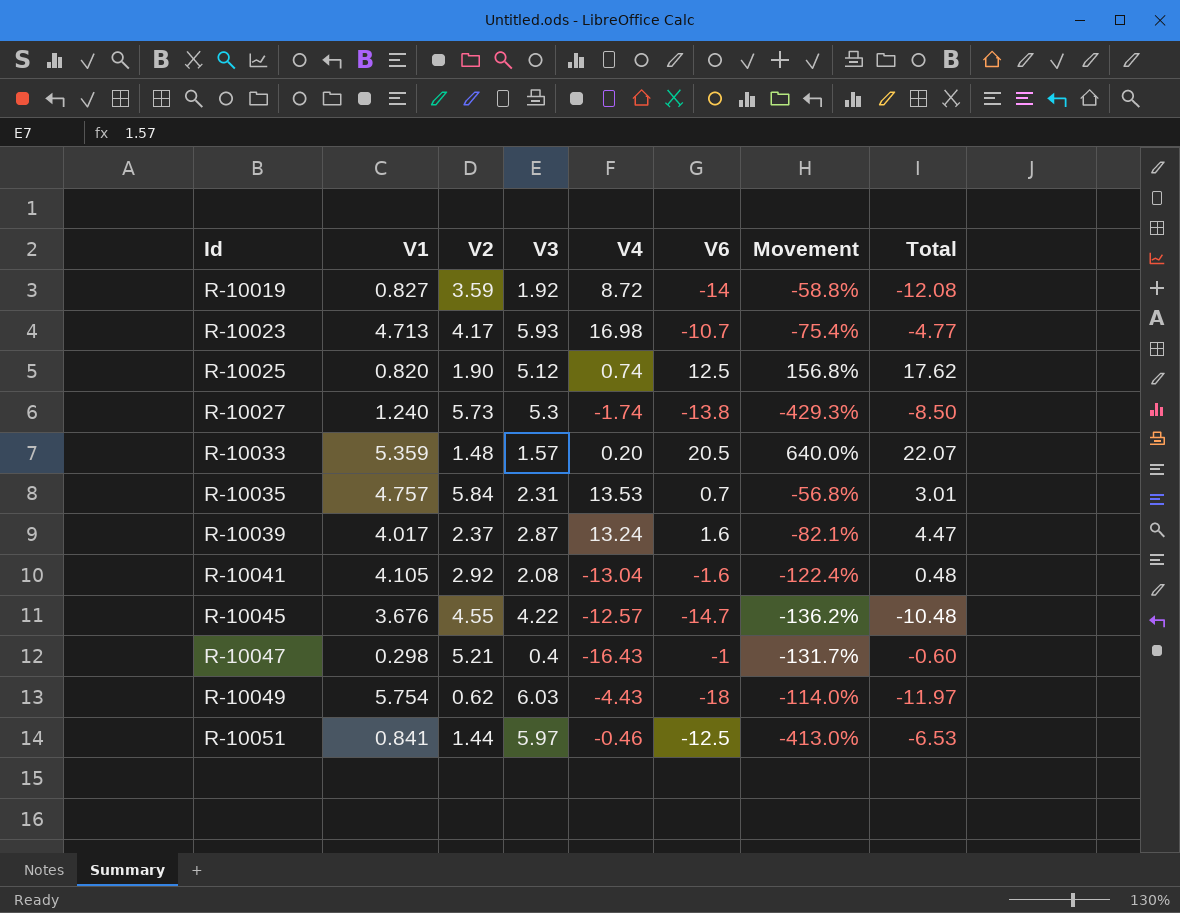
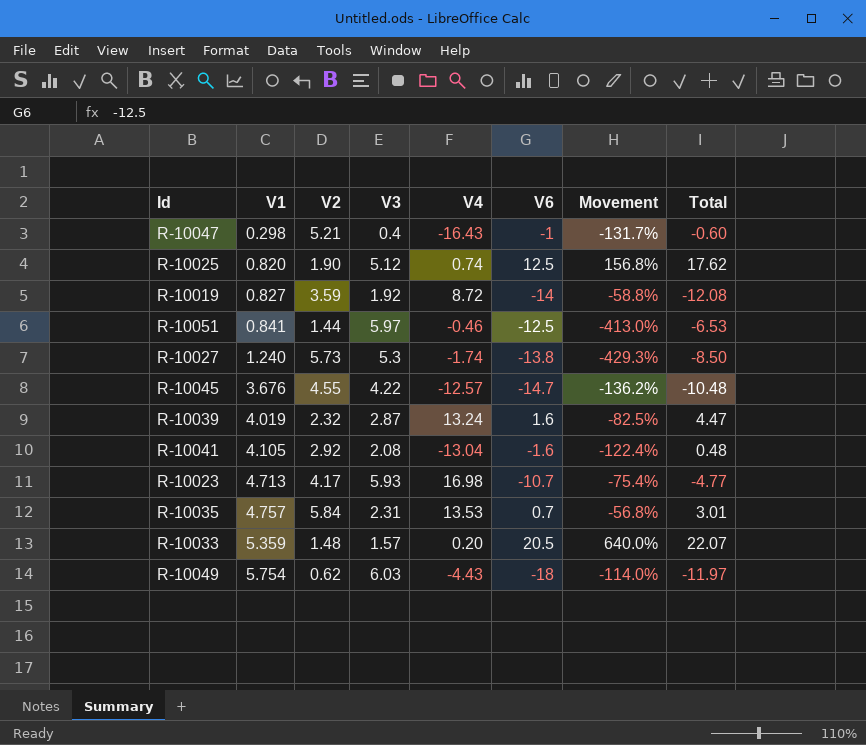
row order: Id ascending -> V1 ascending
R-10039 | V1: 4.017 -> 4.019
R-10039 | V2: 2.37 -> 2.32
R-10039 | Movement: -82.1% -> -82.5%

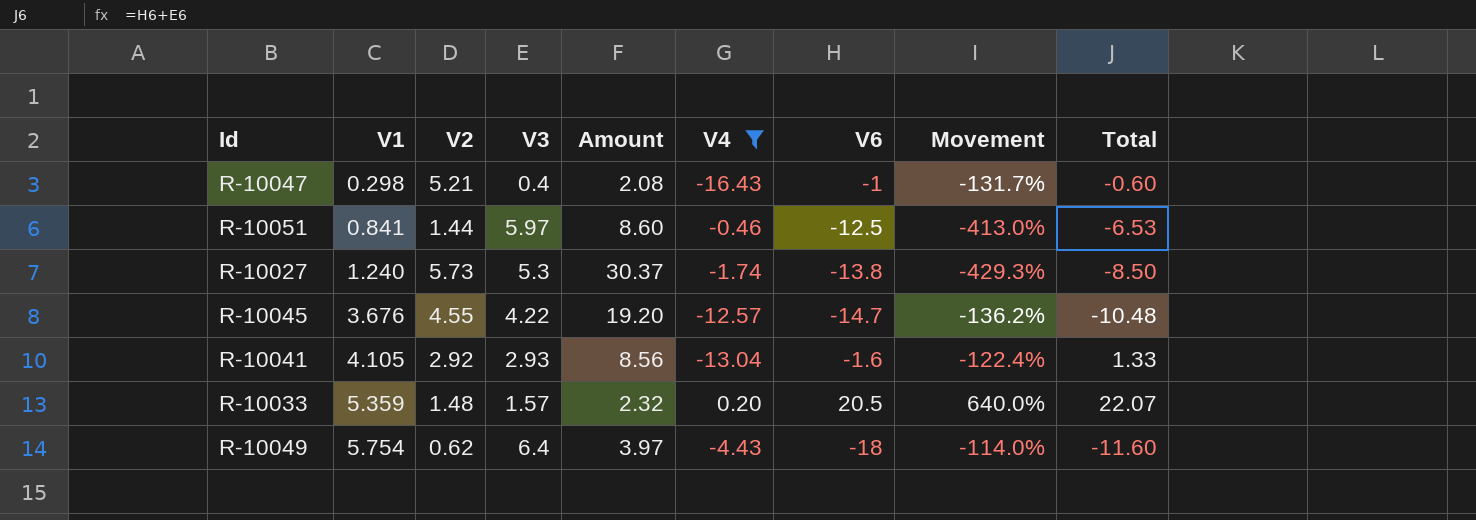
filter: none -> V4 <= 0.20
column Amount | formula: none -> [V2] * [V3]
R-10041 | V3: 2.08 -> 2.93
R-10041 | Total: 0.48 -> 1.33
R-10049 | V3: 6.03 -> 6.4
R-10049 | Total: -11.97 -> -11.60

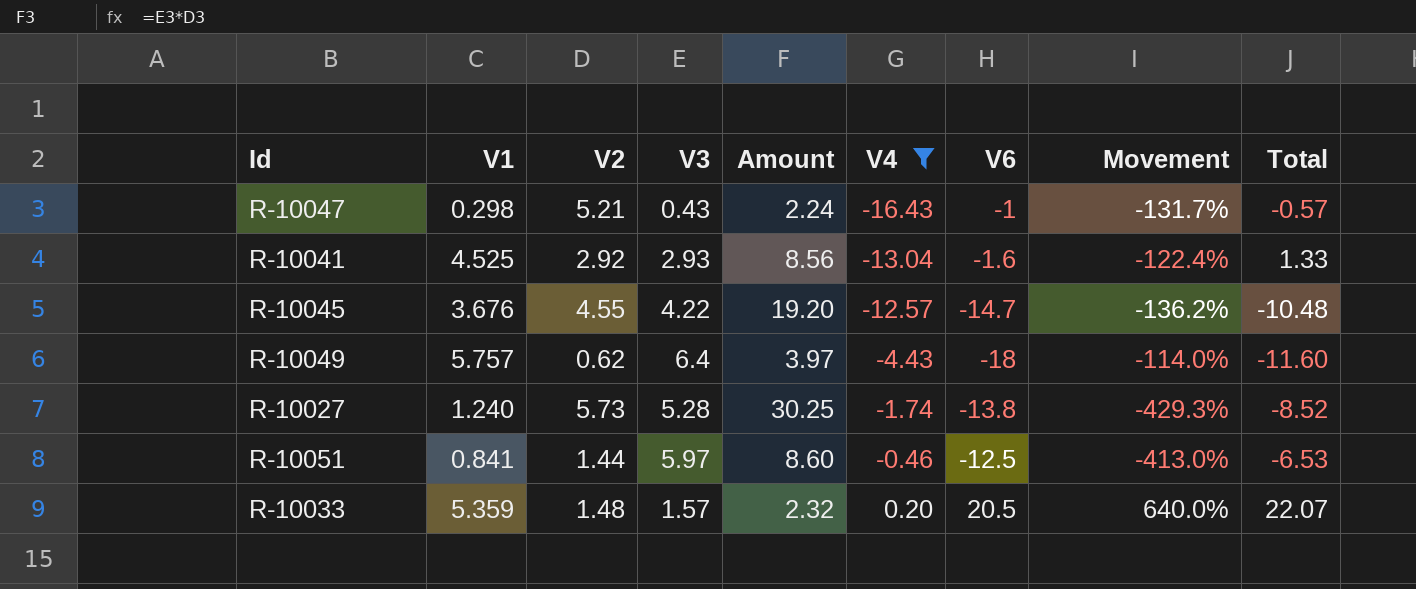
row order: V1 ascending -> V4 ascending
R-10047 | V3: 0.4 -> 0.43
R-10047 | Amount: 2.08 -> 2.24
R-10047 | Total: -0.60 -> -0.57
R-10041 | V1: 4.105 -> 4.525
R-10049 | V1: 5.754 -> 5.757
R-10027 | V3: 5.3 -> 5.28
R-10027 | Amount: 30.37 -> 30.25
R-10027 | Total: -8.50 -> -8.52

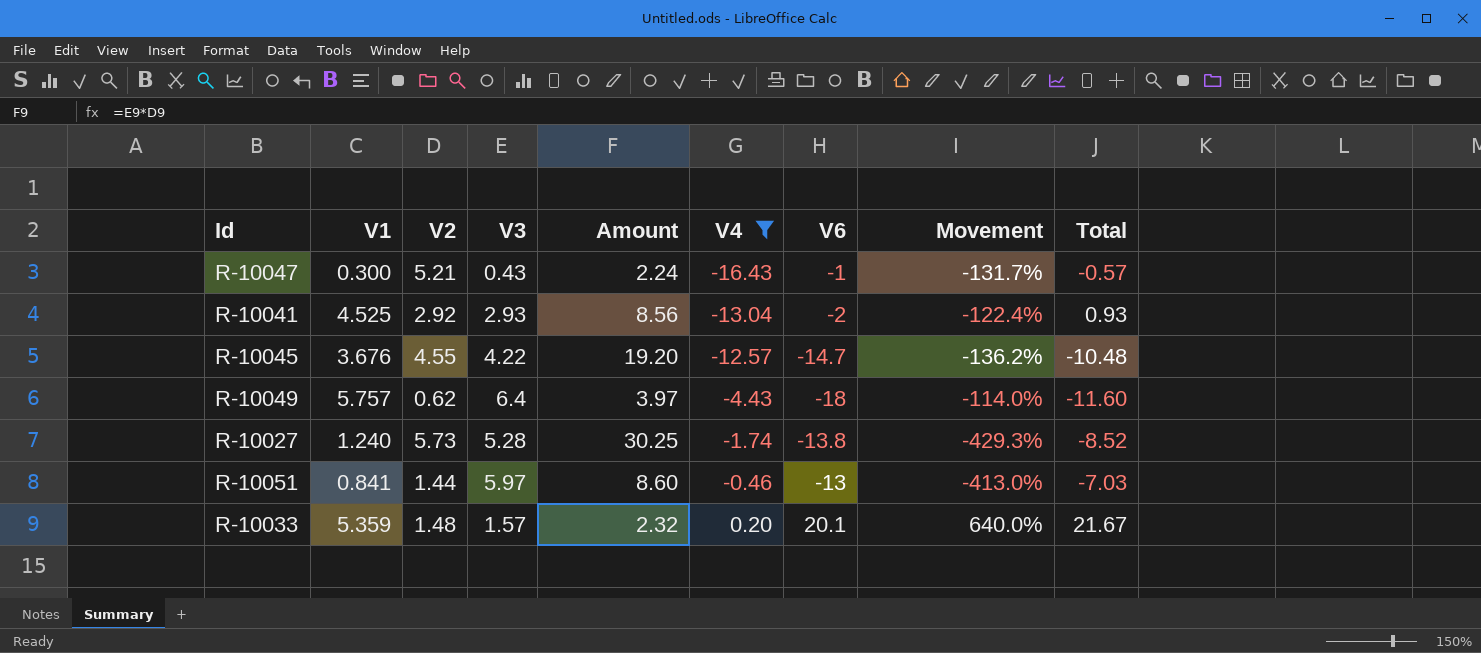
R-10047 | V1: 0.298 -> 0.300
R-10041 | V6: -1.6 -> -2
R-10041 | Total: 1.33 -> 0.93
R-10051 | V6: -12.5 -> -13
R-10051 | Total: -6.53 -> -7.03
R-10033 | V6: 20.5 -> 20.1
R-10033 | Total: 22.07 -> 21.67

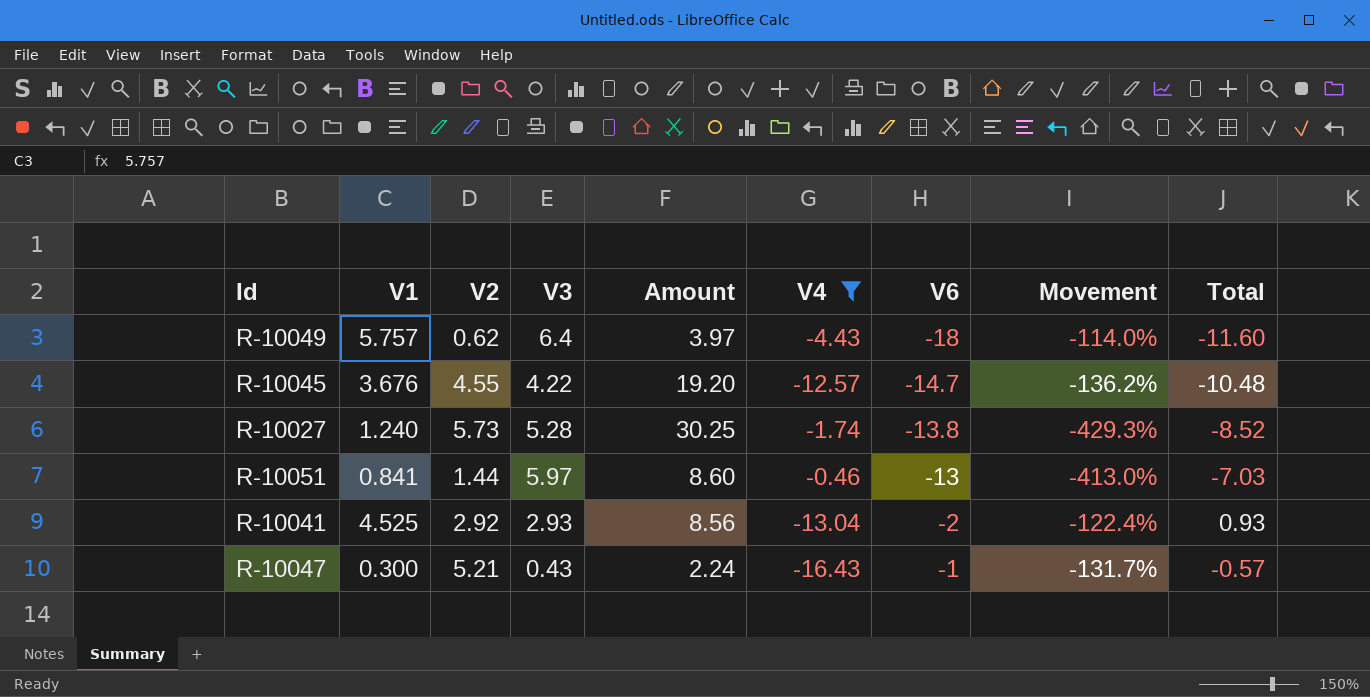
row order: V4 ascending -> V6 ascending
row R-10033: 5.359 | 1.48 | 1.57 | 2.32 | 0.20 | 20.1 | 640.0% | 21.67 -> none

